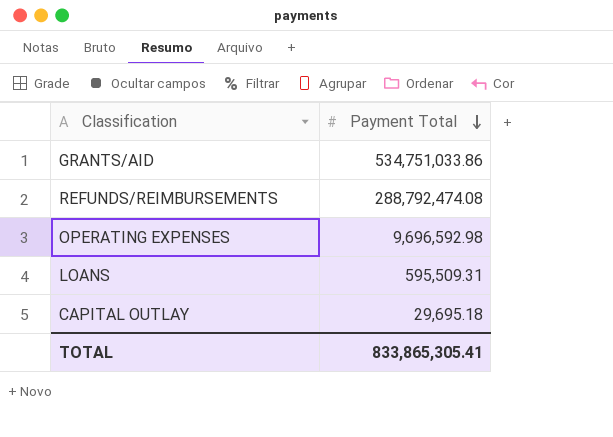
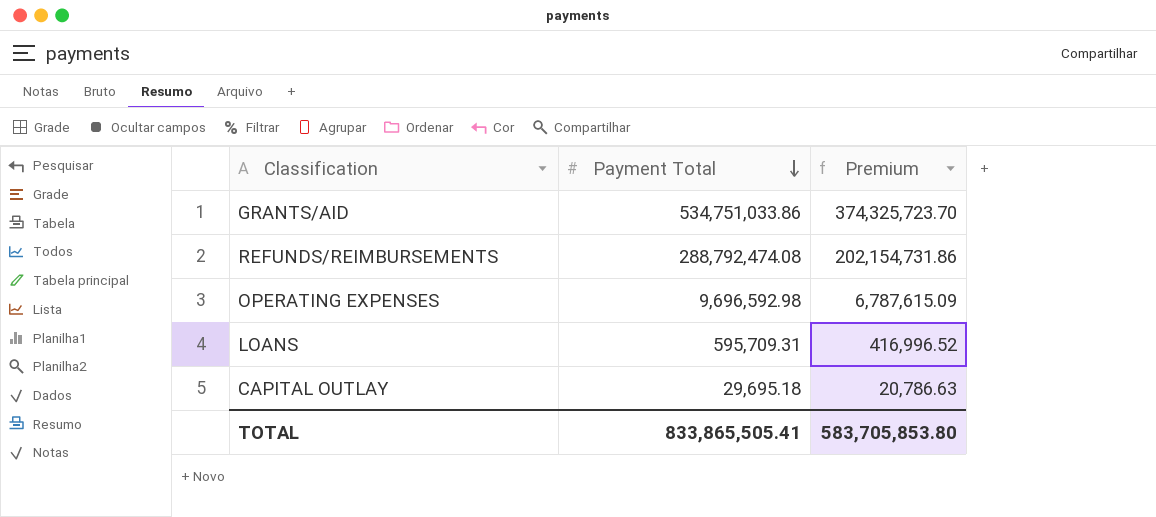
column Premium | formula: none -> [Payment Total] * 0.7
LOANS | Payment Total: 595,509.31 -> 595,709.31
TOTAL | Payment Total: 833,865,305.41 -> 833,865,505.41

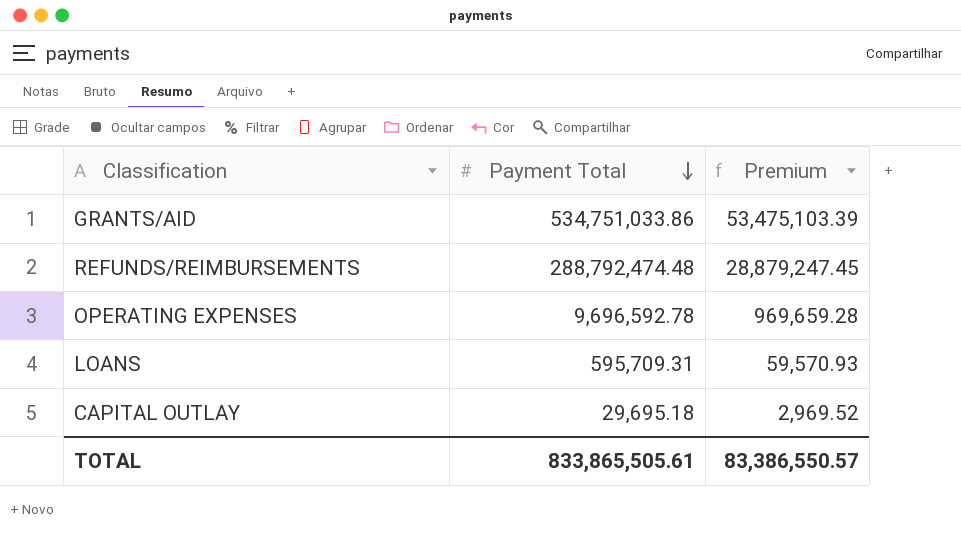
column Premium | formula: [Payment Total] * 0.7 -> [Payment Total] * 0.1
REFUNDS/REIMBURSEMENTS | Payment Total: 288,792,474.08 -> 288,792,474.48
OPERATING EXPENSES | Payment Total: 9,696,592.98 -> 9,696,592.78
TOTAL | Payment Total: 833,865,505.41 -> 833,865,505.61
TOTAL | Premium: 583,705,853.80 -> 83,386,550.57

